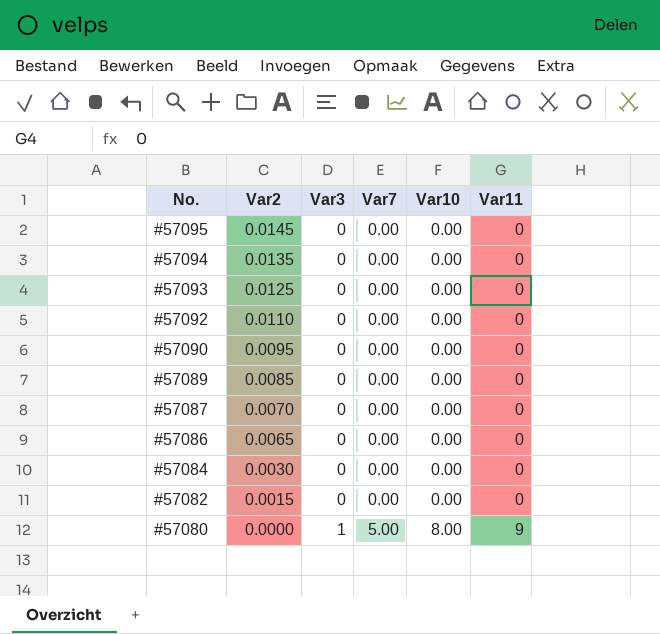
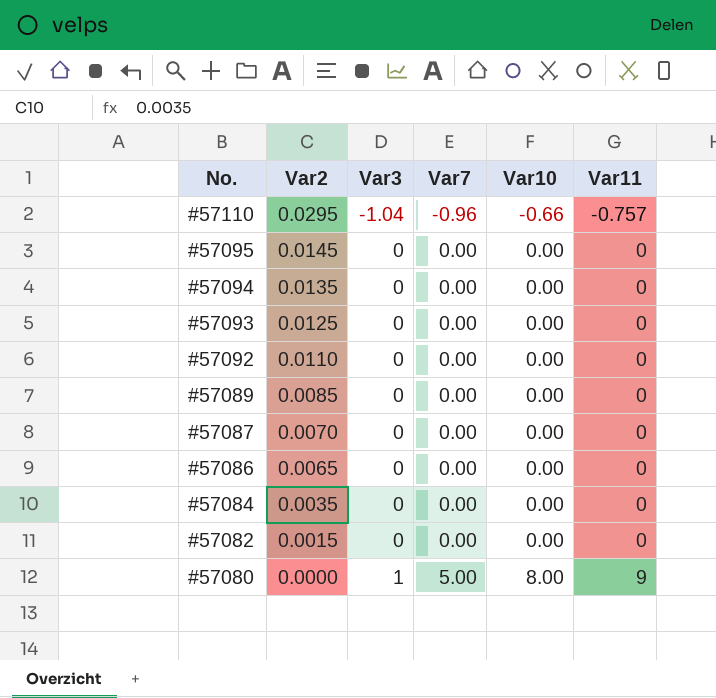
row #57090: 0.0095 | 0 | 0.00 | 0.00 | 0 -> none
row #57110: none -> 0.0295 | -1.04 | -0.96 | -0.66 | -0.757
#57084 | Var2: 0.0030 -> 0.0035

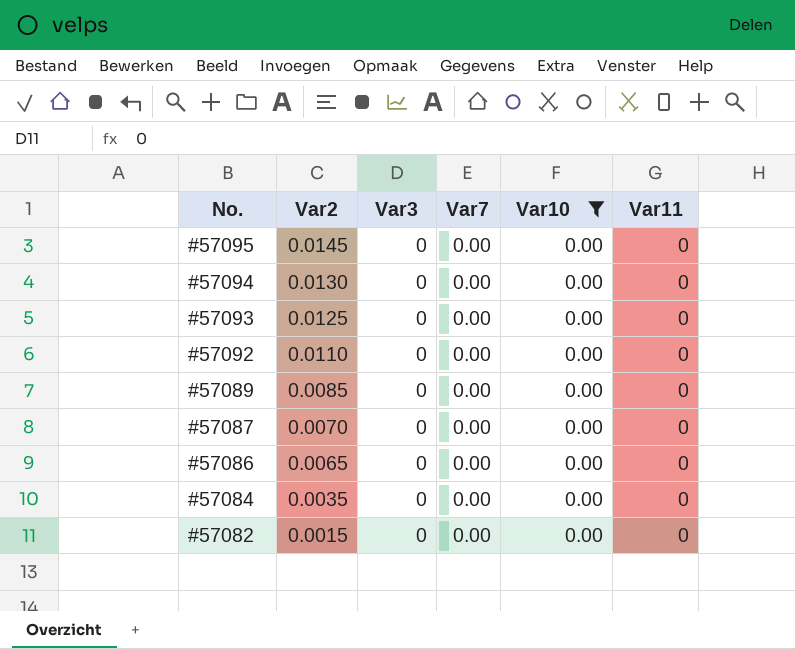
filter: none -> Var10 = 0.00
#57094 | Var2: 0.0135 -> 0.0130

